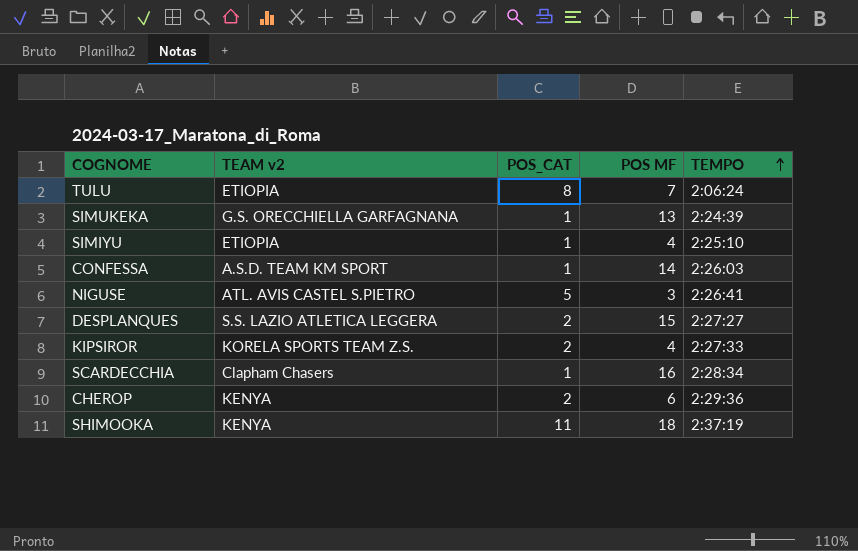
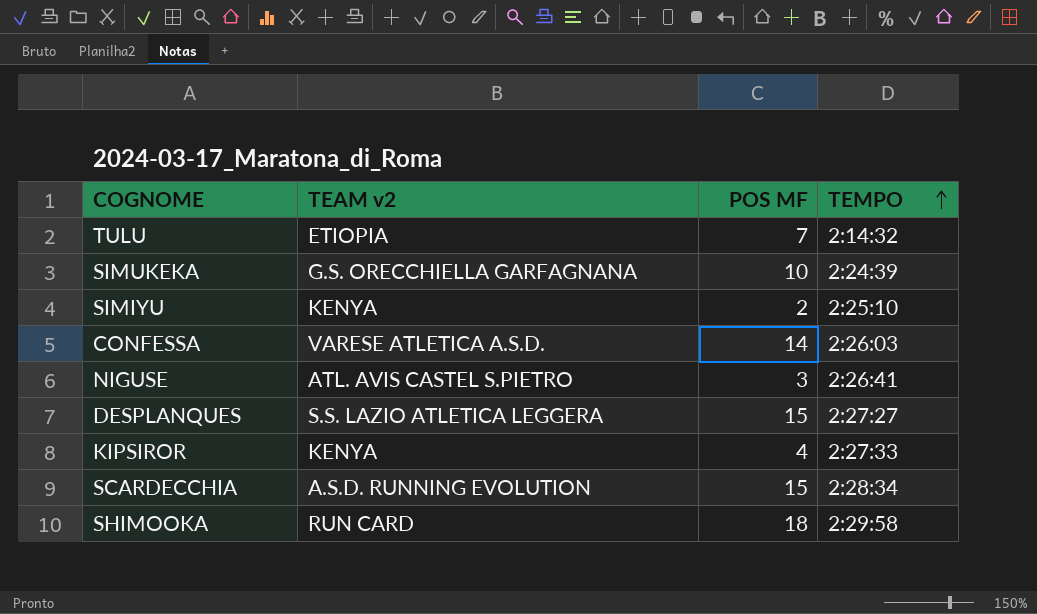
column POS_CAT | position: 3 -> none
row CHEROP: KENYA | 2 | 6 | 2:29:36 -> none
TULU | TEMPO: 2:06:24 -> 2:14:32
SIMUKEKA | POS MF: 13 -> 10
SIMIYU | TEAM v2: ETIOPIA -> KENYA
SIMIYU | POS MF: 4 -> 2
CONFESSA | TEAM v2: A.S.D. TEAM KM SPORT -> VARESE ATLETICA A.S.D.
KIPSIROR | TEAM v2: KORELA SPORTS TEAM Z.S. -> KENYA
SCARDECCHIA | TEAM v2: Clapham Chasers -> A.S.D. RUNNING EVOLUTION
SCARDECCHIA | POS MF: 16 -> 15
SHIMOOKA | TEAM v2: KENYA -> RUN CARD
SHIMOOKA | TEMPO: 2:37:19 -> 2:29:58

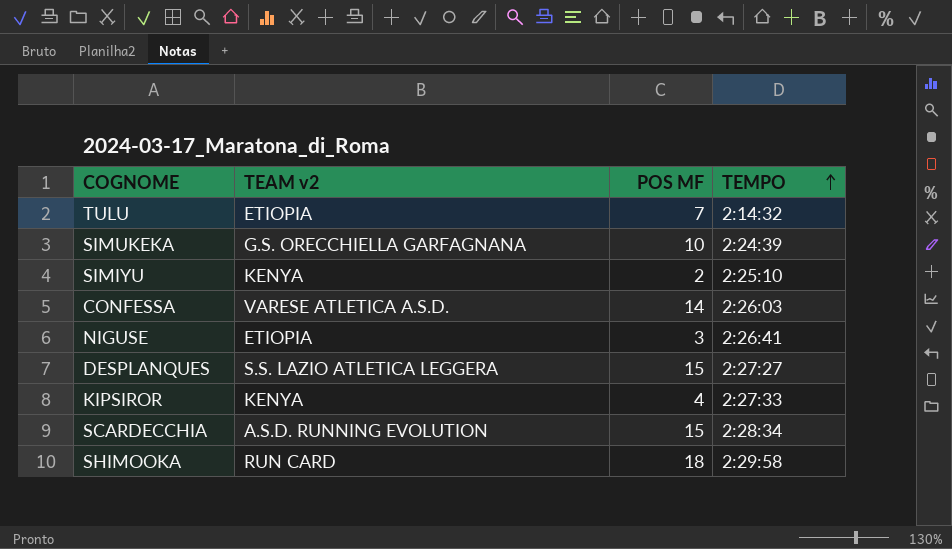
NIGUSE | TEAM v2: ATL. AVIS CASTEL S.PIETRO -> ETIOPIA

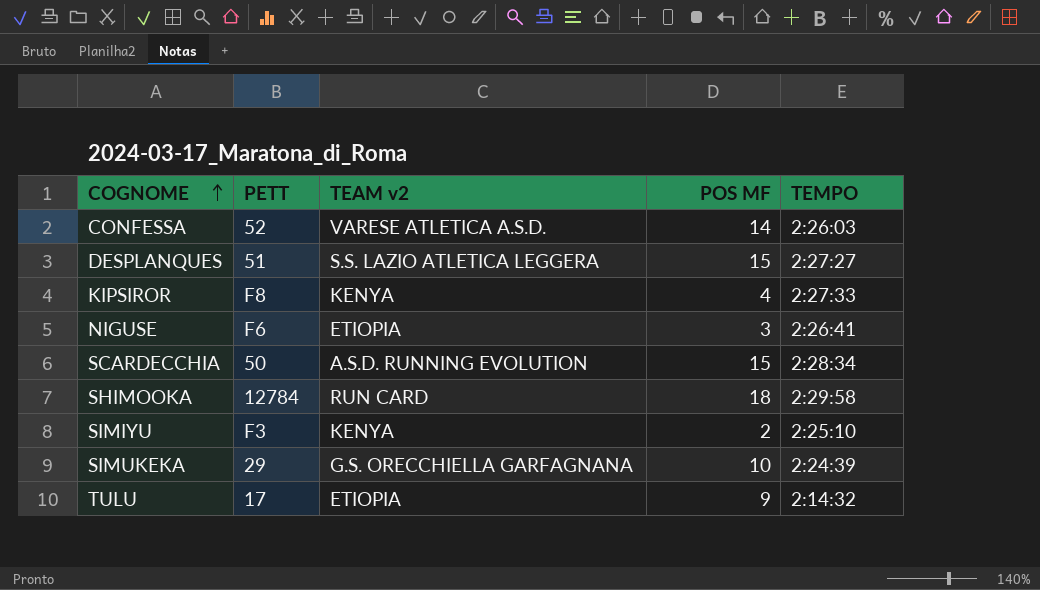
row order: TEMPO ascending -> COGNOME ascending
column PETT | position: none -> 2
TULU | POS MF: 7 -> 9

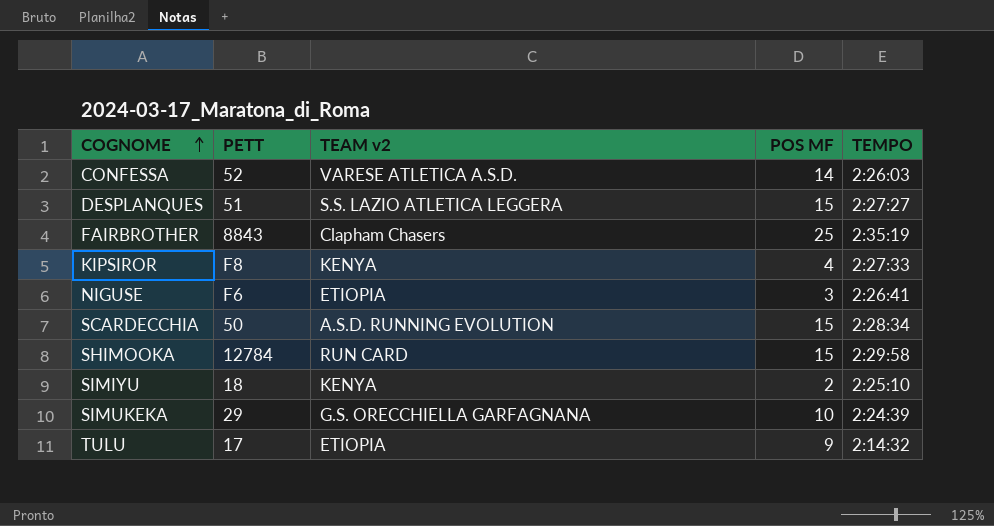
row FAIRBROTHER: none -> 8843 | Clapham Chasers | 25 | 2:35:19
SHIMOOKA | POS MF: 18 -> 15
SIMIYU | PETT: F3 -> 18

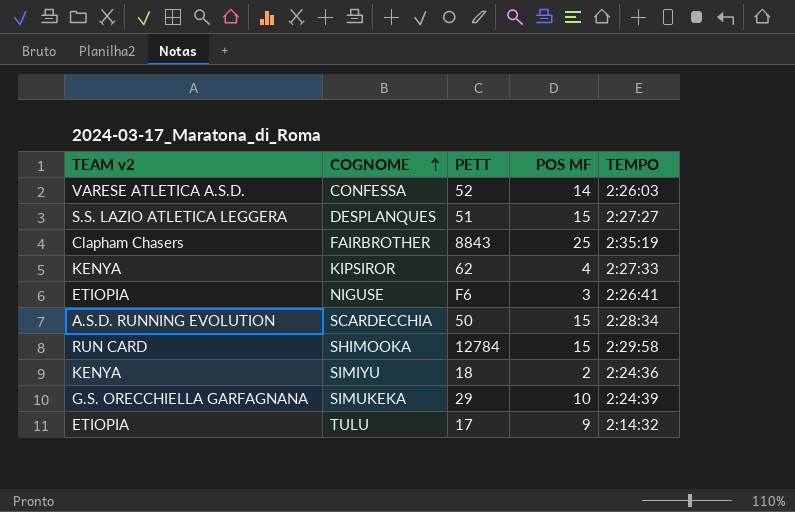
column TEAM v2 | position: 3 -> 1
KIPSIROR | PETT: F8 -> 62
SIMIYU | TEMPO: 2:25:10 -> 2:24:36

